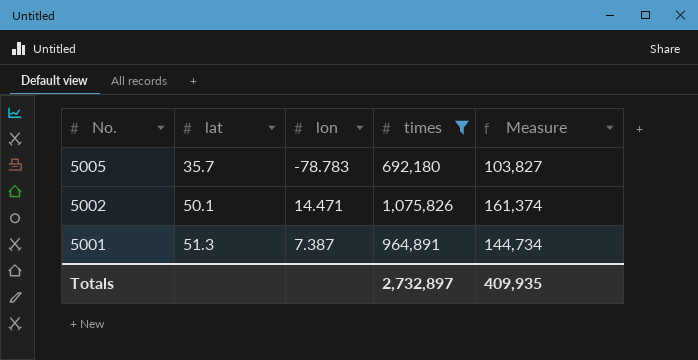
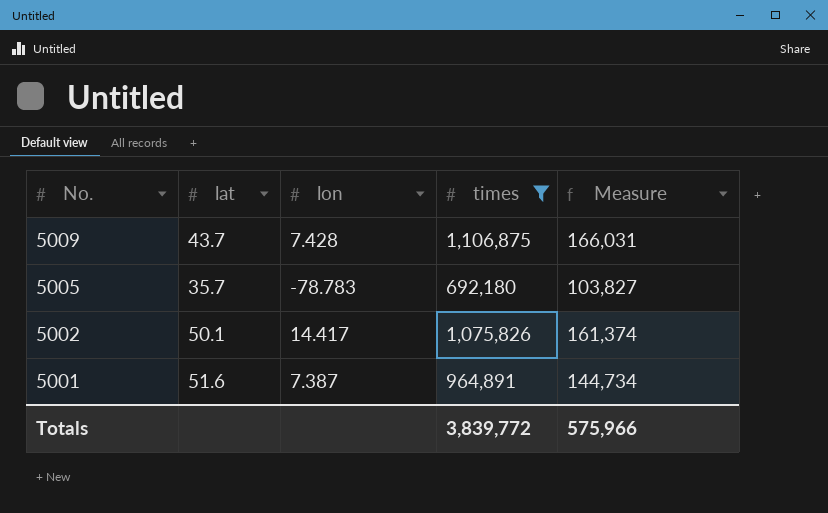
row 5009: none -> 43.7 | 7.428 | 1,106,875 | 166,031
5002 | lon: 14.471 -> 14.417
5001 | lat: 51.3 -> 51.6
Totals | times: 2,732,897 -> 3,839,772
Totals | Measure: 409,935 -> 575,966

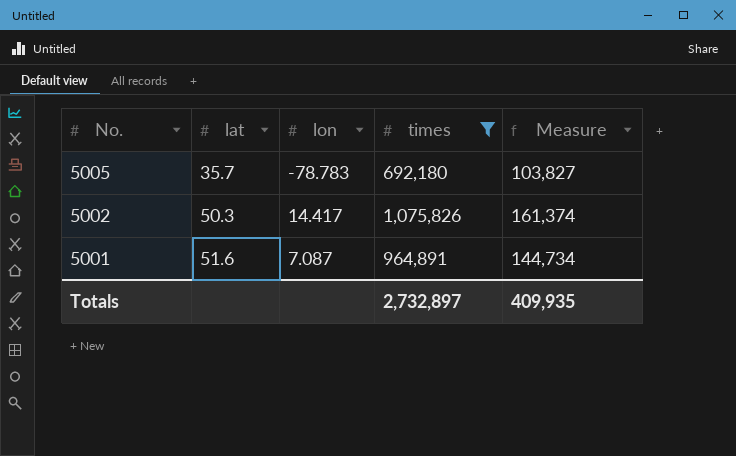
row 5009: 43.7 | 7.428 | 1,106,875 | 166,031 -> none
5002 | lat: 50.1 -> 50.3
5001 | lon: 7.387 -> 7.087
Totals | times: 3,839,772 -> 2,732,897
Totals | Measure: 575,966 -> 409,935

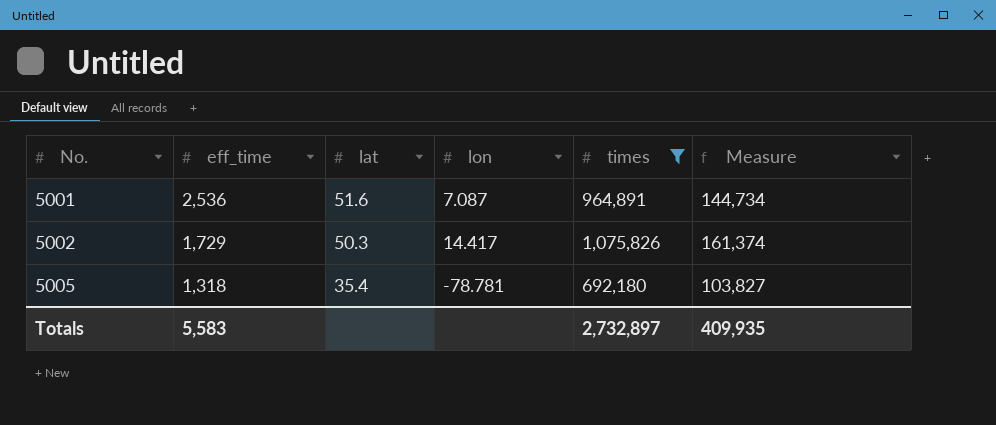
row order: No. descending -> No. ascending
column eff_time | position: none -> 2
5005 | lat: 35.7 -> 35.4
5005 | lon: -78.783 -> -78.781

